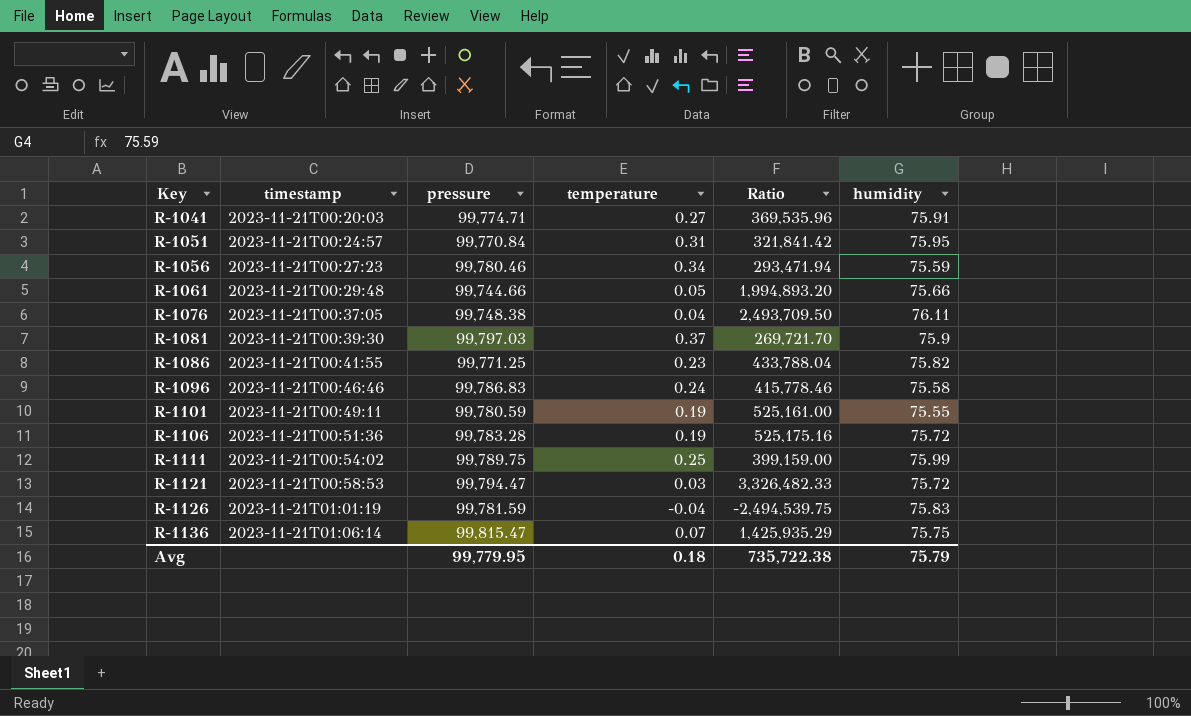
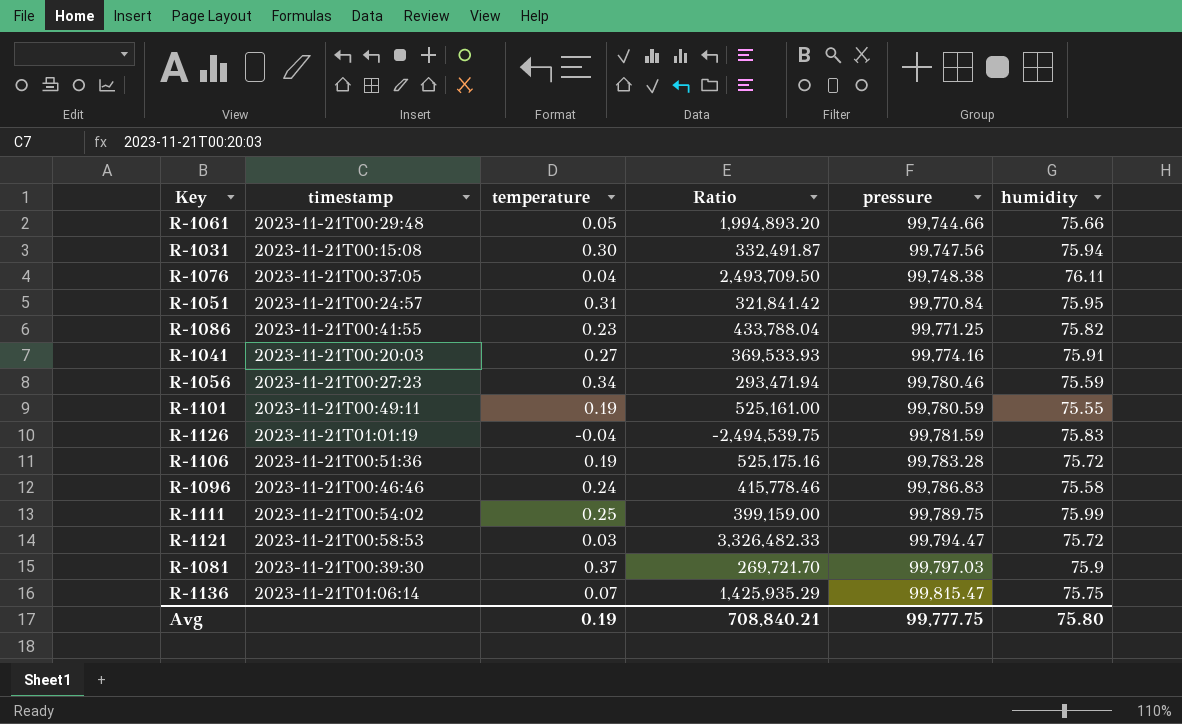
row order: Key ascending -> pressure ascending
column pressure | position: 3 -> 5
row R-1031: none -> 2023-11-21T00:15:08 | 0.30 | 332,491.87 | 99,747.56 | 75.94
R-1041 | Ratio: 369,535.96 -> 369,533.93
R-1041 | pressure: 99,774.71 -> 99,774.16
Avg | temperature: 0.18 -> 0.19
Avg | Ratio: 735,722.38 -> 708,840.21
Avg | pressure: 99,779.95 -> 99,777.75
Avg | humidity: 75.79 -> 75.80

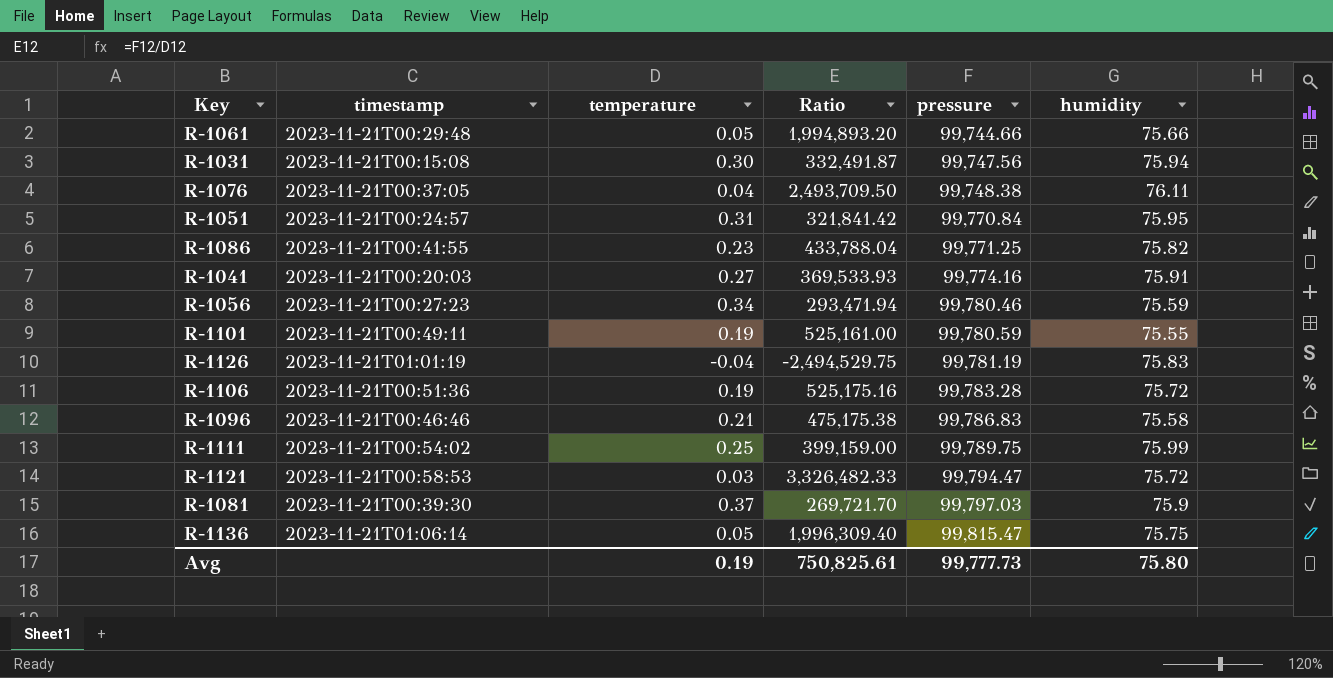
R-1126 | Ratio: -2,494,539.75 -> -2,494,529.75
R-1126 | pressure: 99,781.59 -> 99,781.19
R-1096 | temperature: 0.24 -> 0.21
R-1096 | Ratio: 415,778.46 -> 475,175.38
R-1136 | temperature: 0.07 -> 0.05
R-1136 | Ratio: 1,425,935.29 -> 1,996,309.40
Avg | Ratio: 708,840.21 -> 750,825.61
Avg | pressure: 99,777.75 -> 99,777.73

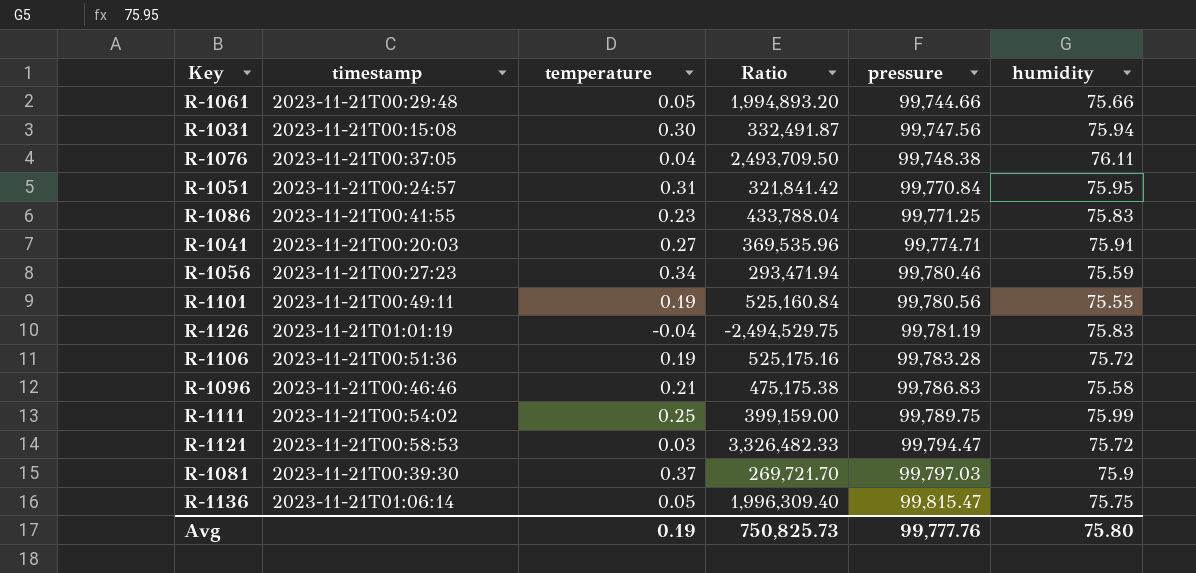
R-1086 | humidity: 75.82 -> 75.83
R-1041 | Ratio: 369,533.93 -> 369,535.96
R-1041 | pressure: 99,774.16 -> 99,774.71
R-1101 | Ratio: 525,161.00 -> 525,160.84
R-1101 | pressure: 99,780.59 -> 99,780.56
Avg | Ratio: 750,825.61 -> 750,825.73
Avg | pressure: 99,777.73 -> 99,777.76

